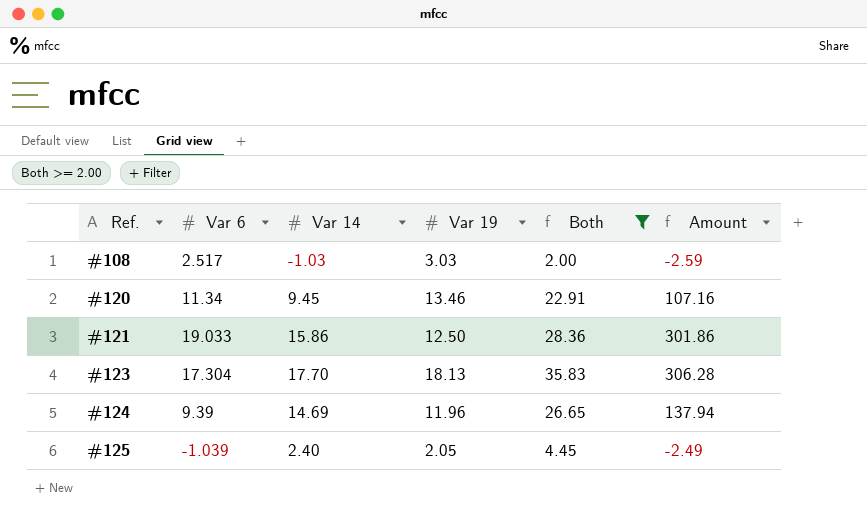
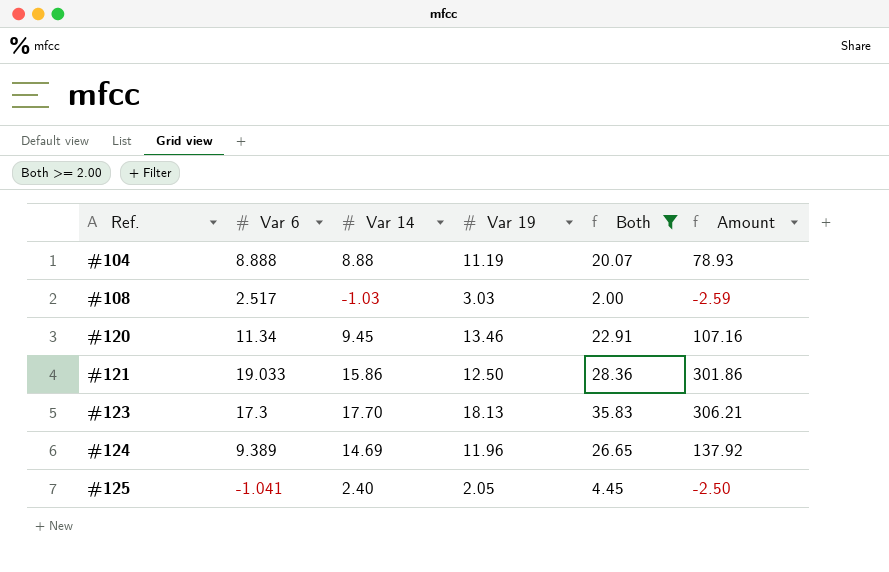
row #104: none -> 8.888 | 8.88 | 11.19 | 20.07 | 78.93
#123 | Var 6: 17.304 -> 17.3
#123 | Amount: 306.28 -> 306.21
#124 | Var 6: 9.39 -> 9.389
#124 | Amount: 137.94 -> 137.92
#125 | Var 6: -1.039 -> -1.041
#125 | Amount: -2.49 -> -2.50

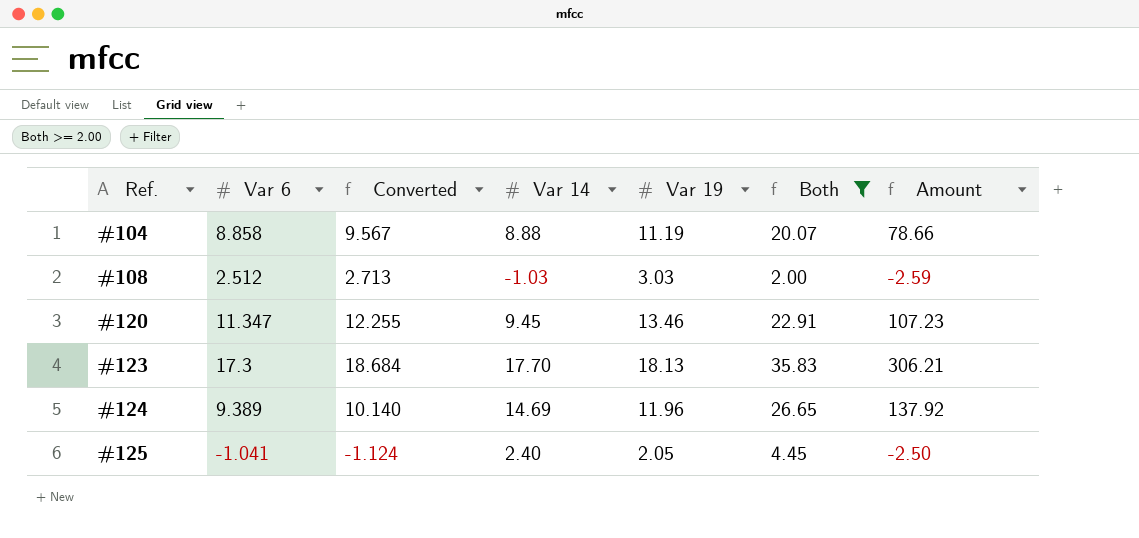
column Converted | formula: none -> [Var 6] * 1.08
row #121: 19.033 | 15.86 | 12.50 | 28.36 | 301.86 -> none
#104 | Var 6: 8.888 -> 8.858
#104 | Amount: 78.93 -> 78.66
#108 | Var 6: 2.517 -> 2.512
#120 | Var 6: 11.34 -> 11.347
#120 | Amount: 107.16 -> 107.23

